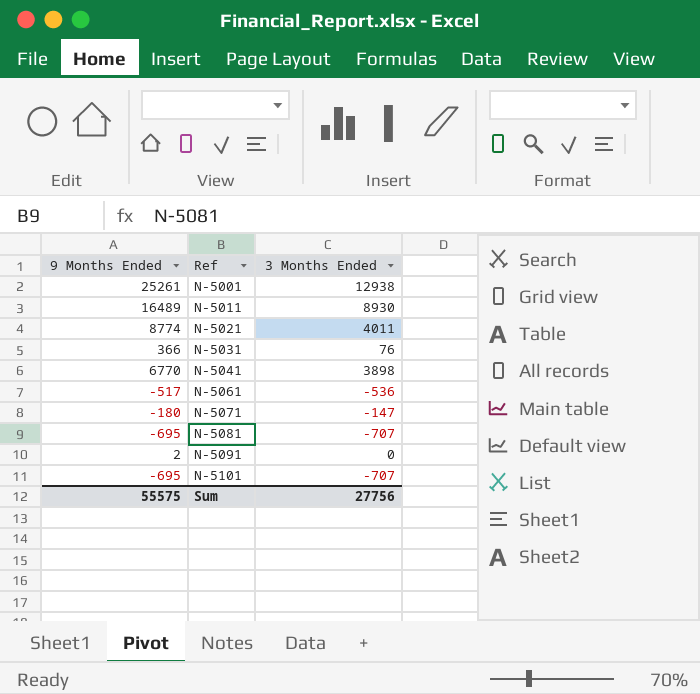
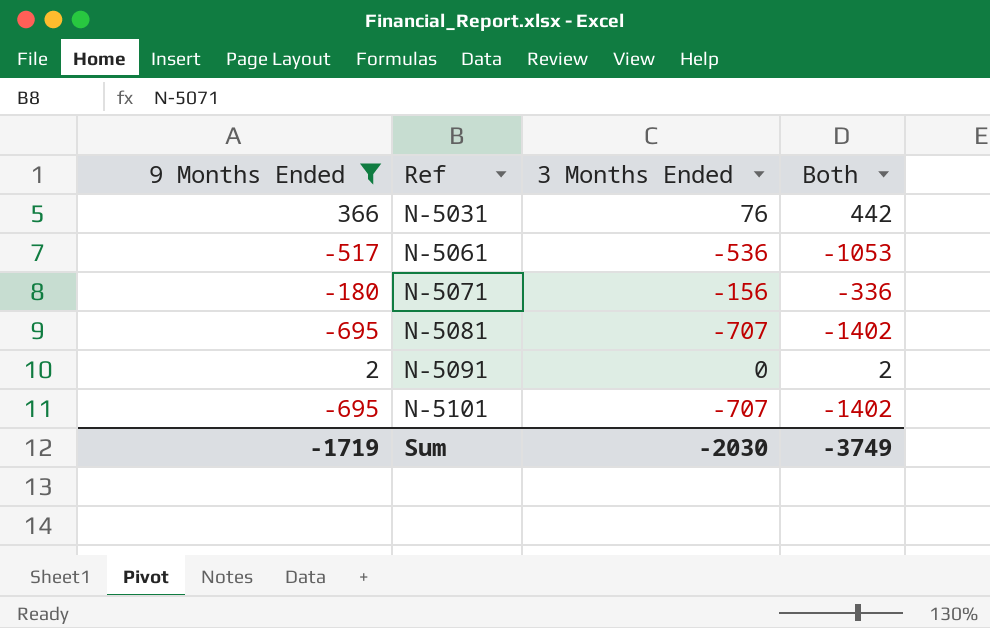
filter: none -> 9 Months Ended <= 366
column Both | formula: none -> [9 Months Ended] + [3 Months Ended]
N-5071 | 3 Months Ended: -147 -> -156
Sum | 9 Months Ended: 55575 -> -1719
Sum | 3 Months Ended: 27756 -> -2030

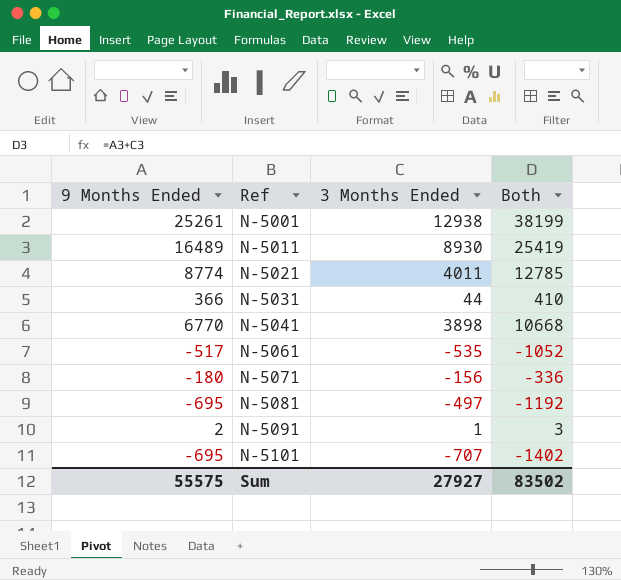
filter: 9 Months Ended <= 366 -> none
N-5031 | 3 Months Ended: 76 -> 44
N-5031 | Both: 442 -> 410
N-5061 | 3 Months Ended: -536 -> -535
N-5061 | Both: -1053 -> -1052
N-5081 | 3 Months Ended: -707 -> -497
N-5081 | Both: -1402 -> -1192
N-5091 | 3 Months Ended: 0 -> 1
N-5091 | Both: 2 -> 3
Sum | 9 Months Ended: -1719 -> 55575
Sum | 3 Months Ended: -2030 -> 27927
Sum | Both: -3749 -> 83502

